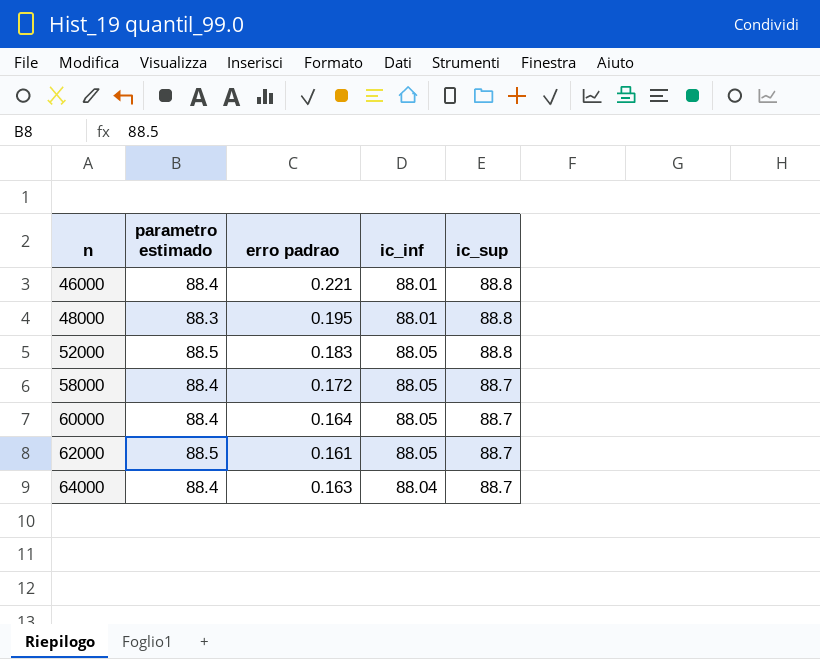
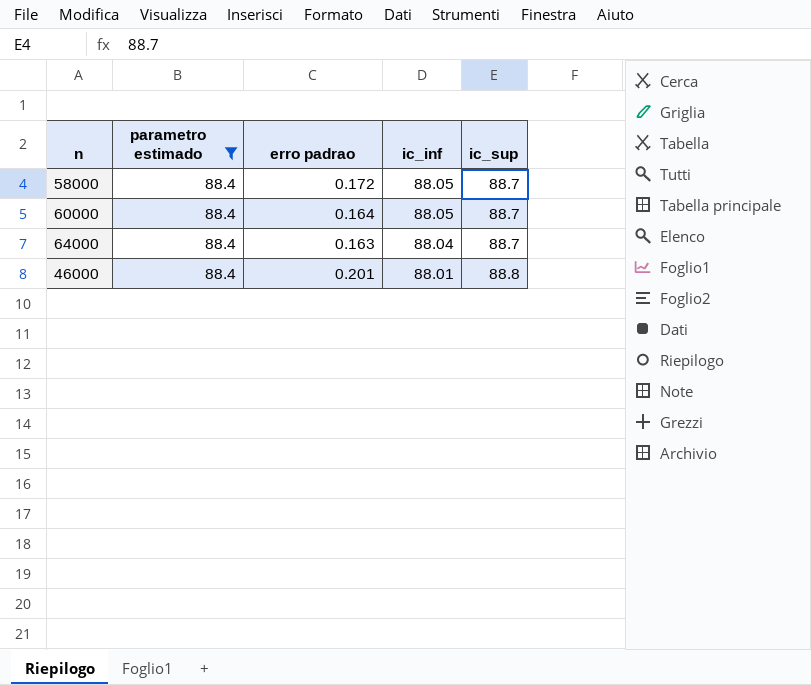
filter: none -> parametro estimado = 88.4
row order: n ascending -> ic_inf descending
46000 | erro padrao: 0.221 -> 0.201

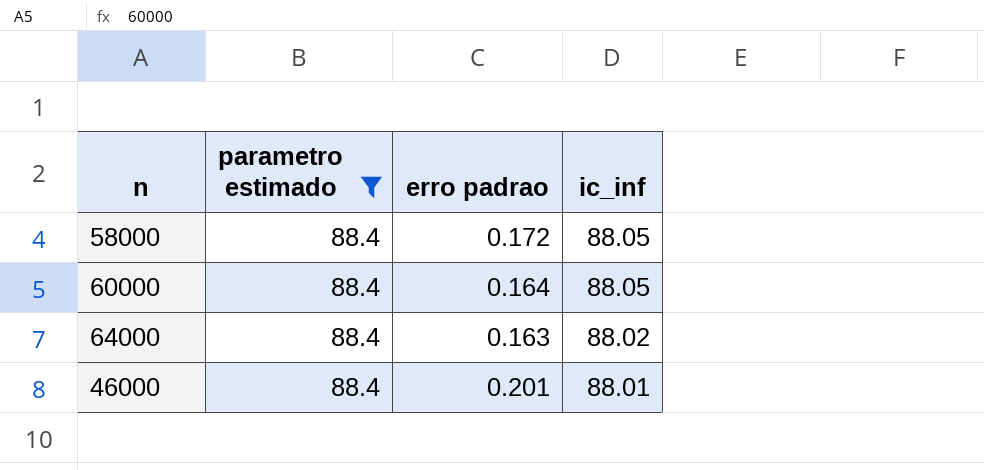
column ic_sup | position: 5 -> none
64000 | ic_inf: 88.04 -> 88.02

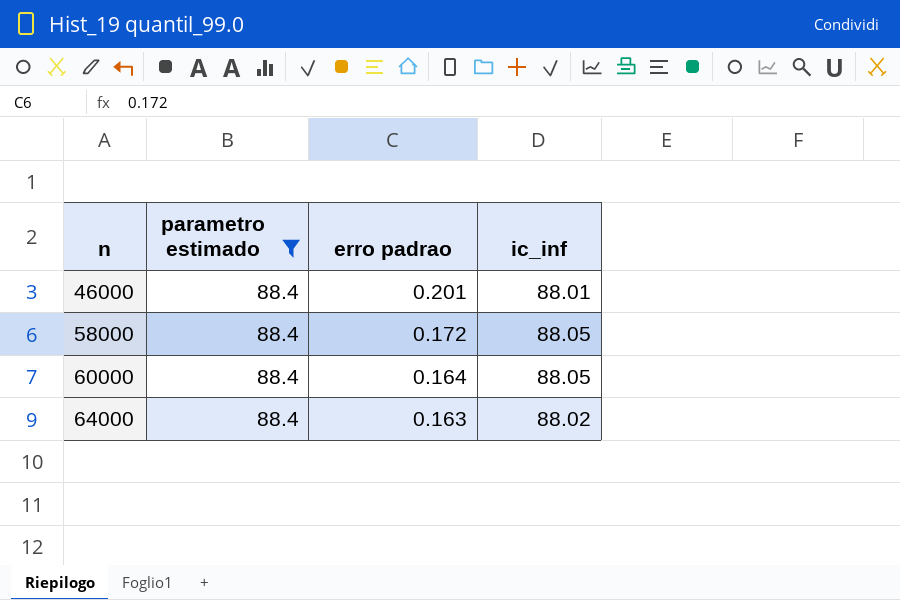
row order: ic_inf descending -> n ascending

